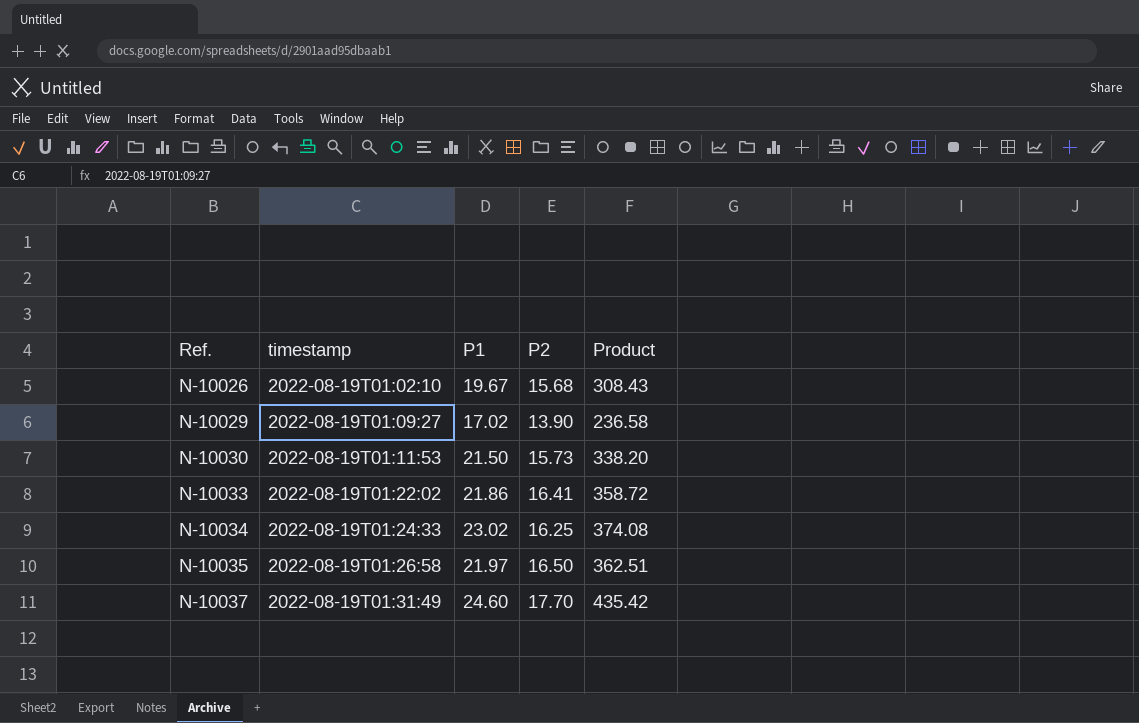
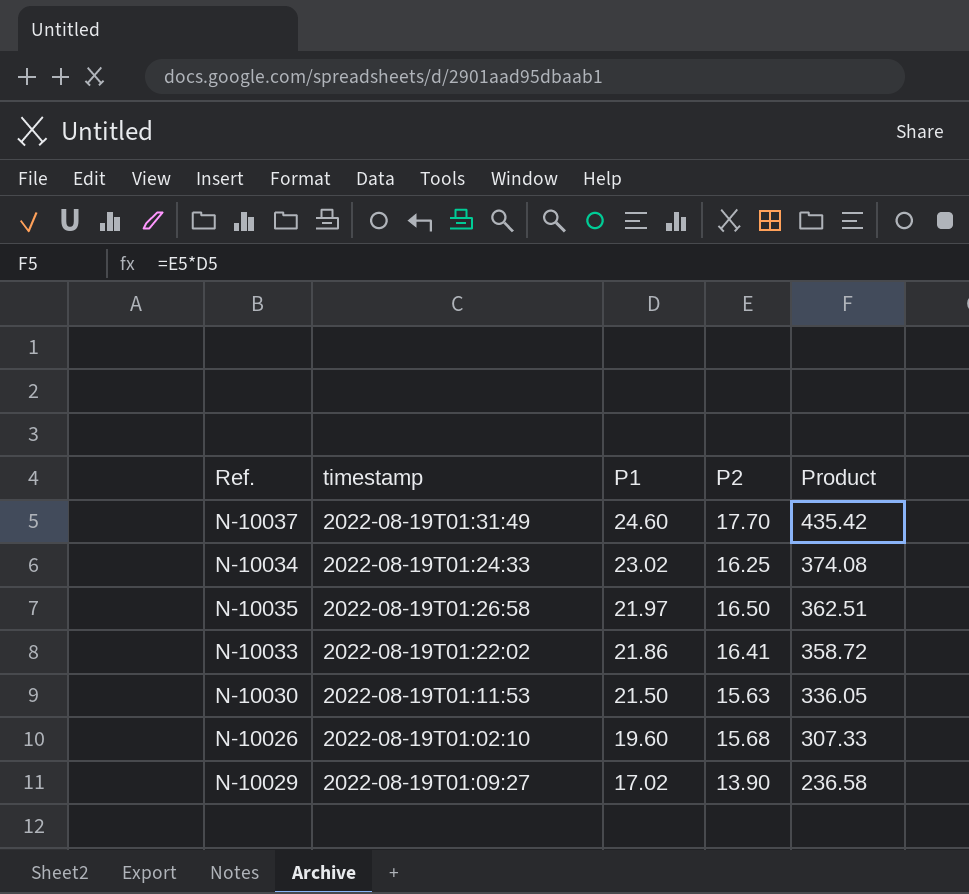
row order: Ref. ascending -> P1 descending
N-10030 | P2: 15.73 -> 15.63
N-10030 | Product: 338.20 -> 336.05
N-10026 | P1: 19.67 -> 19.60
N-10026 | Product: 308.43 -> 307.33

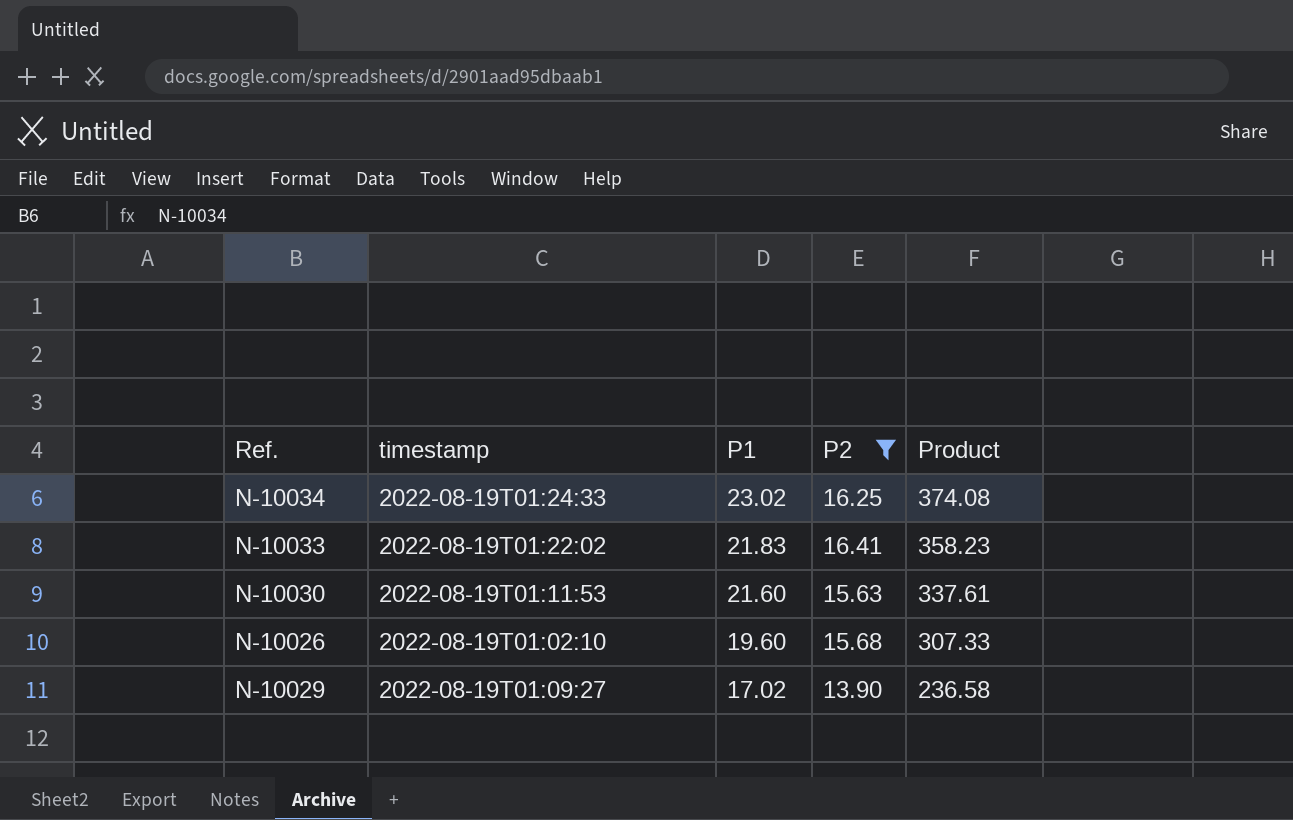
filter: none -> P2 <= 16.41
N-10033 | P1: 21.86 -> 21.83
N-10033 | Product: 358.72 -> 358.23
N-10030 | P1: 21.50 -> 21.60
N-10030 | Product: 336.05 -> 337.61

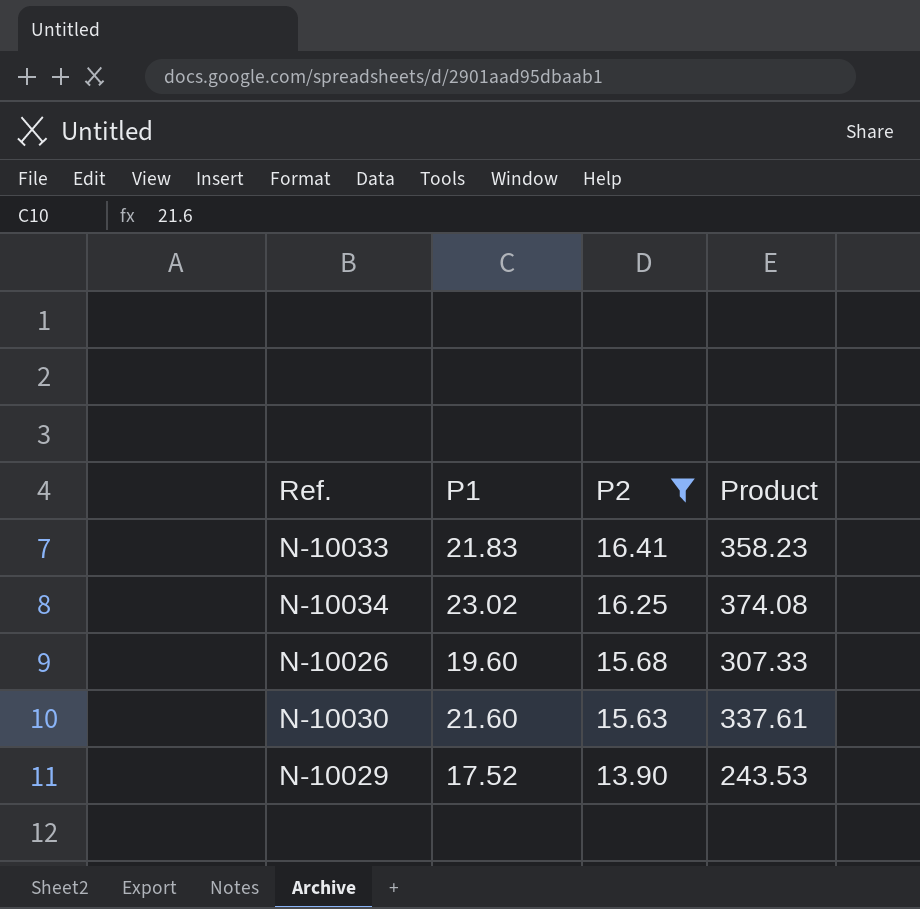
row order: P1 descending -> P2 descending
column timestamp | position: 2 -> none
N-10029 | P1: 17.02 -> 17.52
N-10029 | Product: 236.58 -> 243.53

